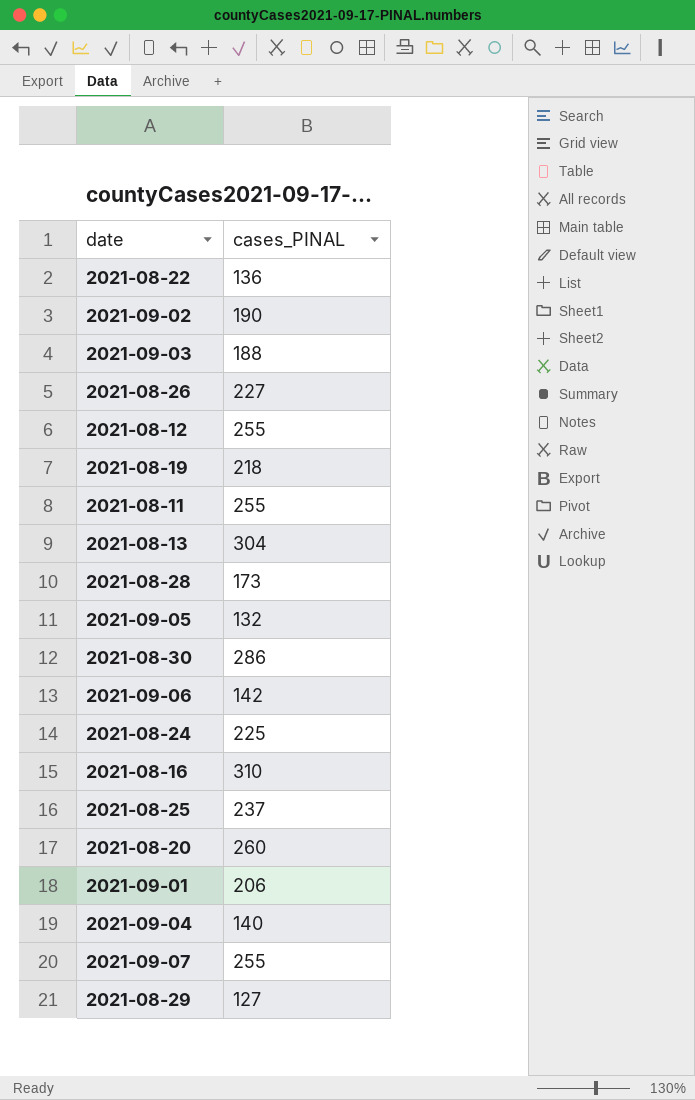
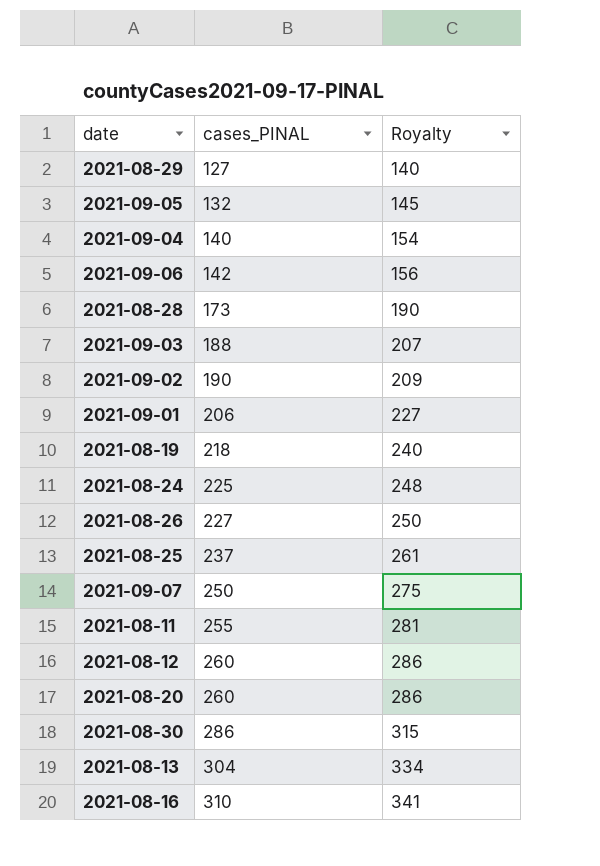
row order: none -> cases_PINAL ascending
column Royalty | formula: none -> [cases_PINAL] * 1.1
row 2021-08-22: 136 -> none
2021-09-07 | cases_PINAL: 255 -> 250
2021-08-12 | cases_PINAL: 255 -> 260

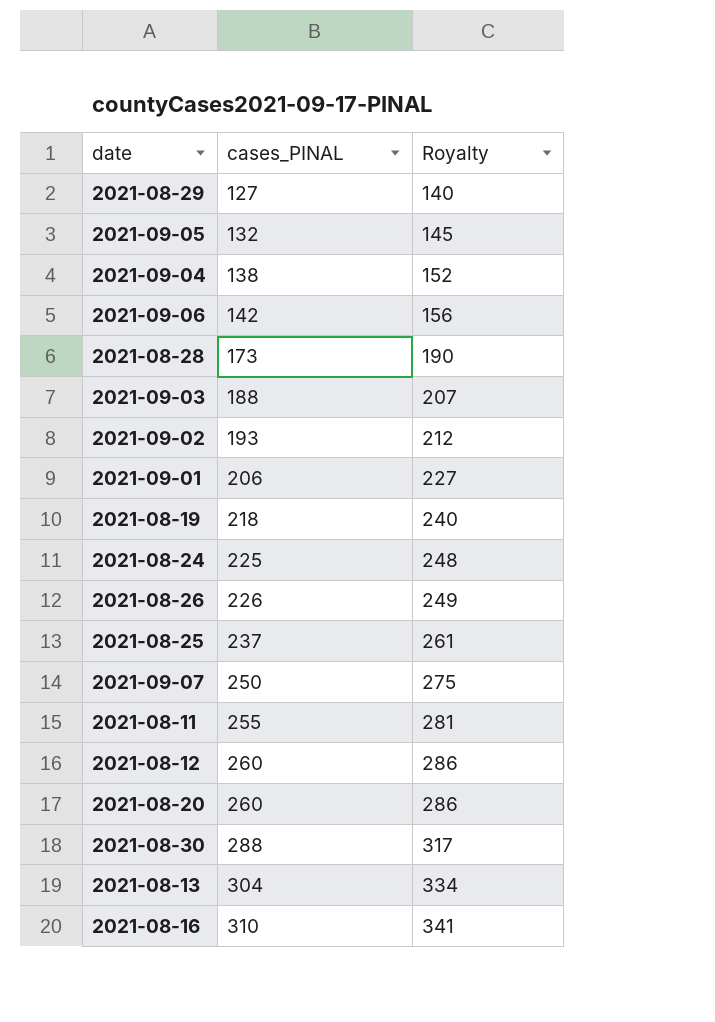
2021-09-04 | cases_PINAL: 140 -> 138
2021-09-04 | Royalty: 154 -> 152
2021-09-02 | cases_PINAL: 190 -> 193
2021-09-02 | Royalty: 209 -> 212
2021-08-26 | cases_PINAL: 227 -> 226
2021-08-26 | Royalty: 250 -> 249
2021-08-30 | cases_PINAL: 286 -> 288
2021-08-30 | Royalty: 315 -> 317

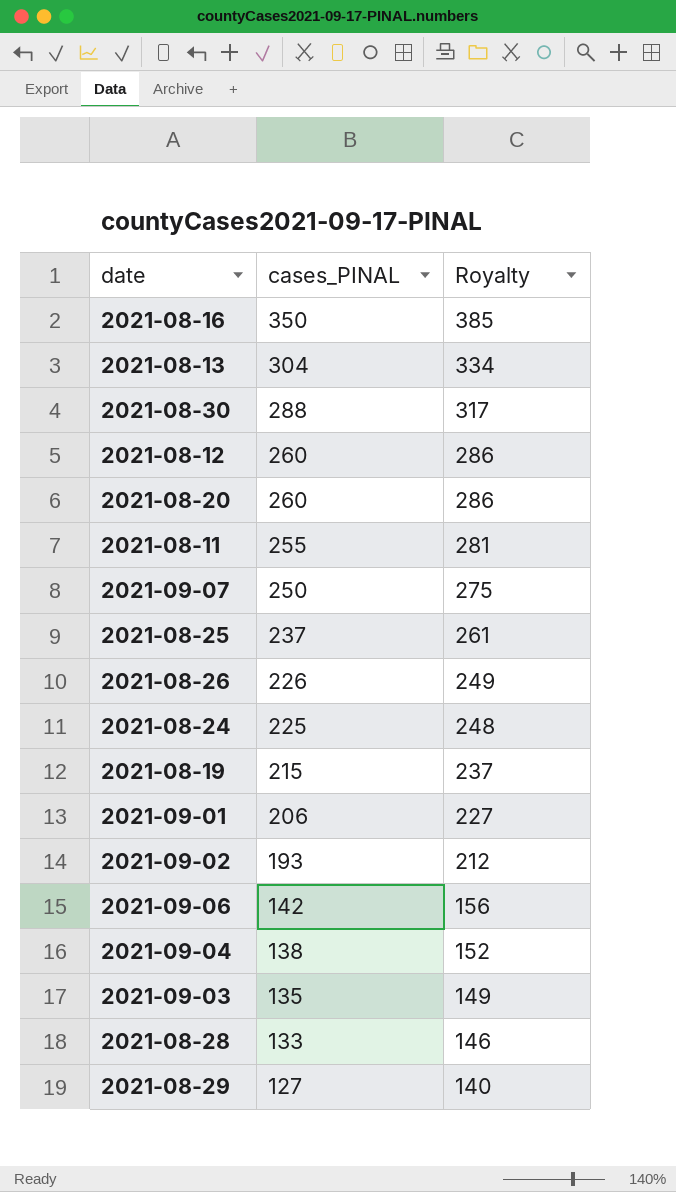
row order: cases_PINAL ascending -> cases_PINAL descending
row 2021-09-05: 132 | 145 -> none
2021-08-16 | cases_PINAL: 310 -> 350
2021-08-16 | Royalty: 341 -> 385
2021-08-19 | cases_PINAL: 218 -> 215
2021-08-19 | Royalty: 240 -> 237
2021-09-03 | cases_PINAL: 188 -> 135
2021-09-03 | Royalty: 207 -> 149
2021-08-28 | cases_PINAL: 173 -> 133
2021-08-28 | Royalty: 190 -> 146

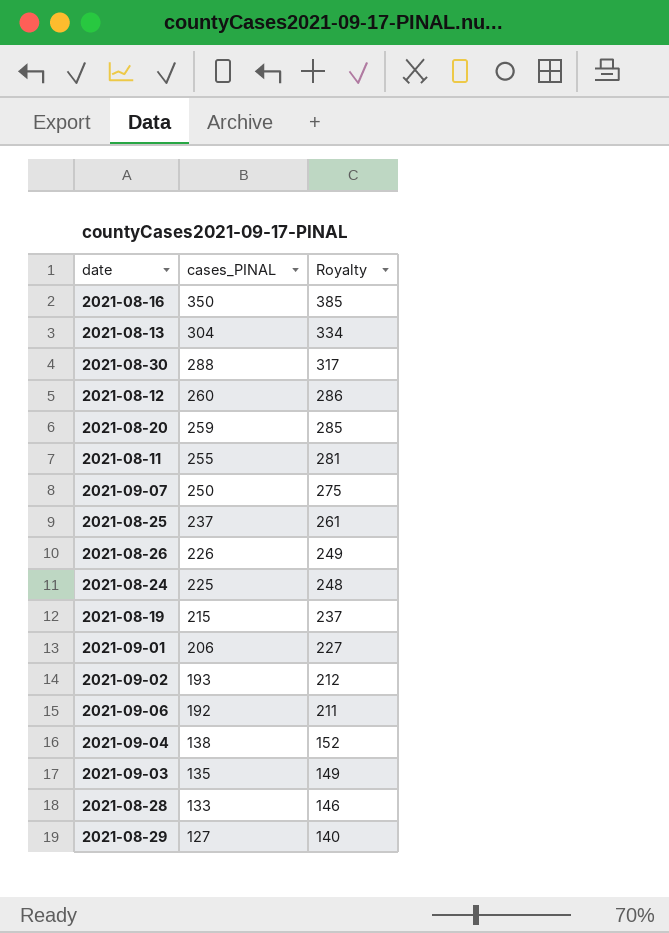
2021-08-20 | cases_PINAL: 260 -> 259
2021-08-20 | Royalty: 286 -> 285
2021-09-06 | cases_PINAL: 142 -> 192
2021-09-06 | Royalty: 156 -> 211

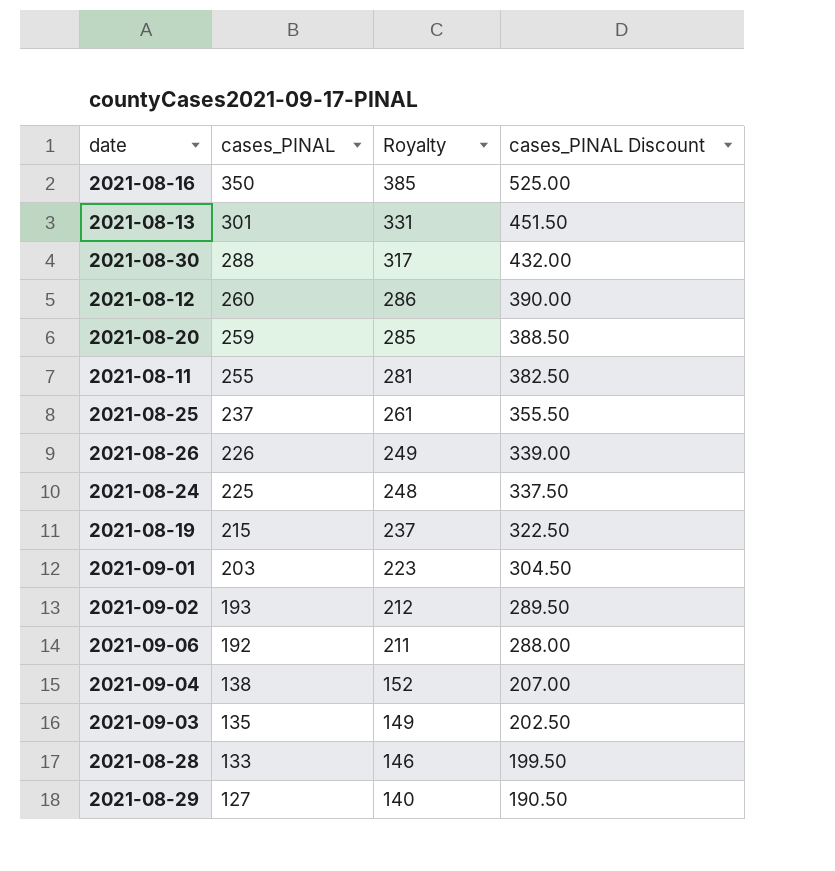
column cases_PINAL Discount | formula: none -> [cases_PINAL] * 1.5
row 2021-09-07: 250 | 275 -> none
2021-08-13 | cases_PINAL: 304 -> 301
2021-08-13 | Royalty: 334 -> 331
2021-09-01 | cases_PINAL: 206 -> 203
2021-09-01 | Royalty: 227 -> 223

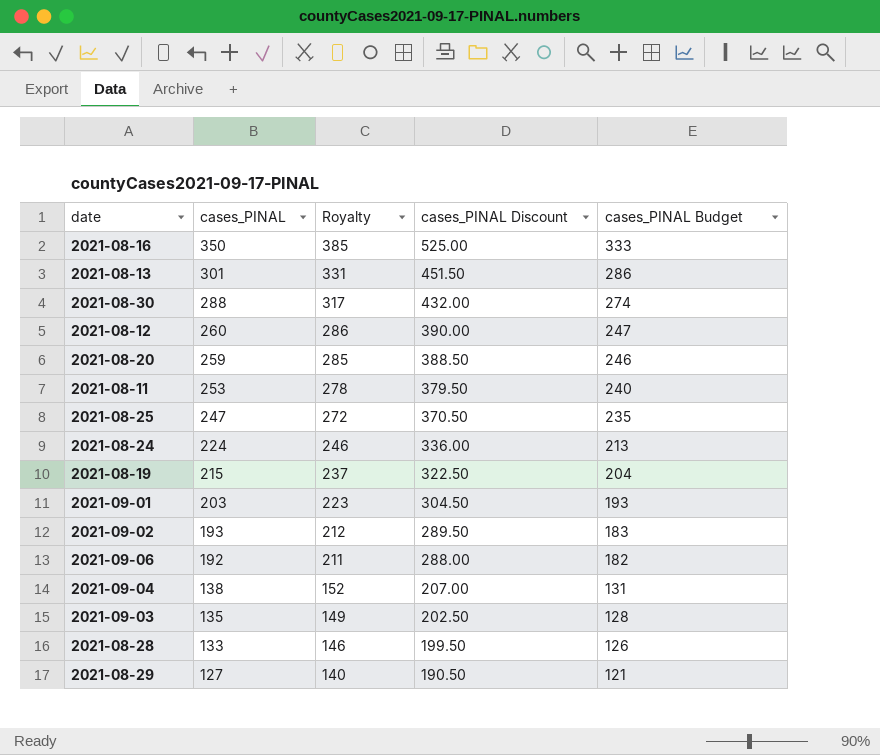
column cases_PINAL Budget | formula: none -> [cases_PINAL] * 0.95
row 2021-08-26: 226 | 249 | 339.00 -> none
2021-08-11 | cases_PINAL: 255 -> 253
2021-08-11 | Royalty: 281 -> 278
2021-08-11 | cases_PINAL Discount: 382.50 -> 379.50
2021-08-25 | cases_PINAL: 237 -> 247
2021-08-25 | Royalty: 261 -> 272
2021-08-25 | cases_PINAL Discount: 355.50 -> 370.50
2021-08-24 | cases_PINAL: 225 -> 224
2021-08-24 | Royalty: 248 -> 246
2021-08-24 | cases_PINAL Discount: 337.50 -> 336.00

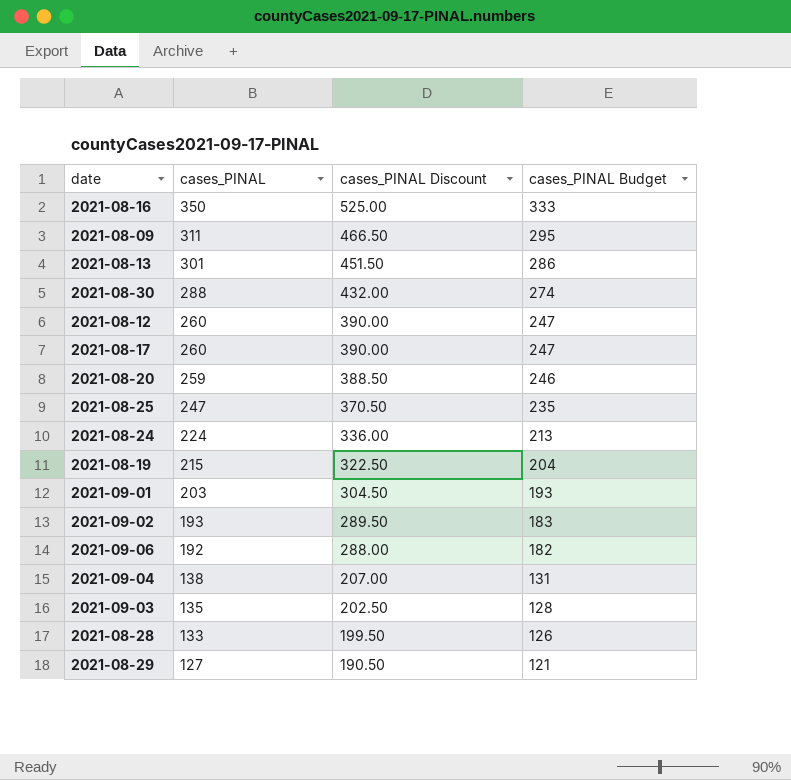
column Royalty | formula: [cases_PINAL] * 1.1 -> none
row 2021-08-11: 253 | 278 | 379.50 | 240 -> none
row 2021-08-09: none -> 311 | 466.50 | 295
row 2021-08-17: none -> 260 | 390.00 | 247

